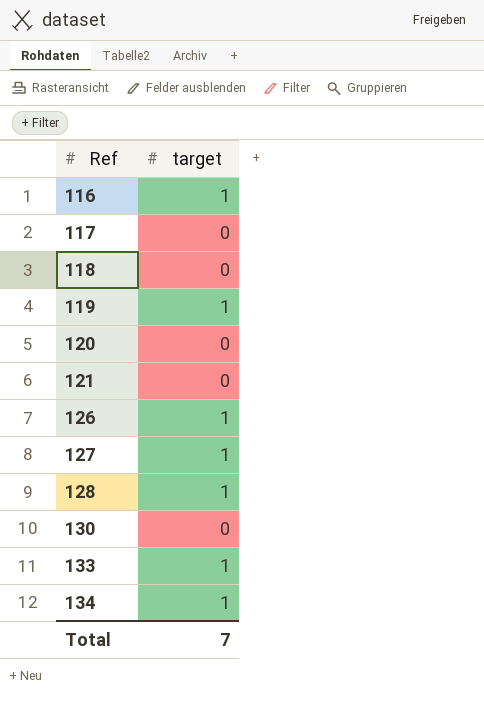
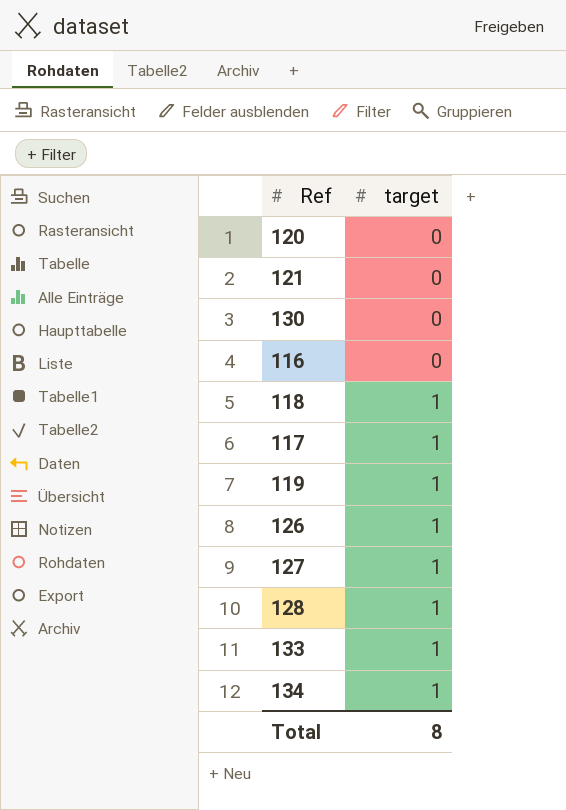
row order: Ref ascending -> target ascending
116 | target: 1 -> 0
118 | target: 0 -> 1
117 | target: 0 -> 1
Total | target: 7 -> 8

